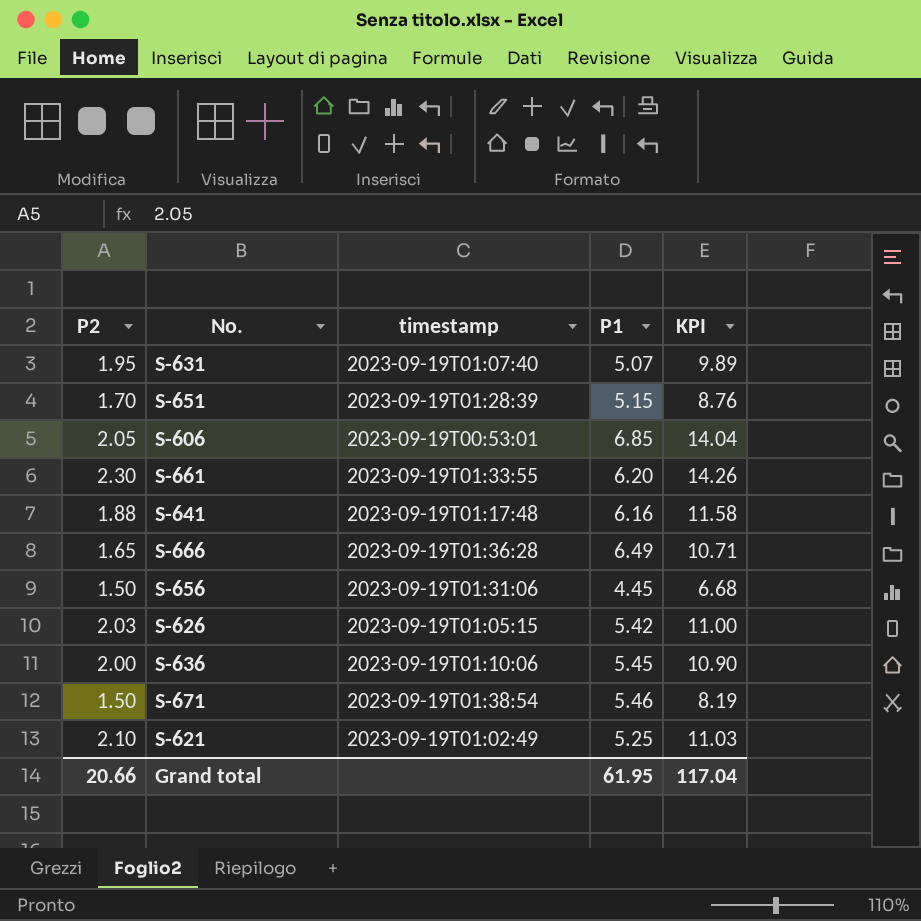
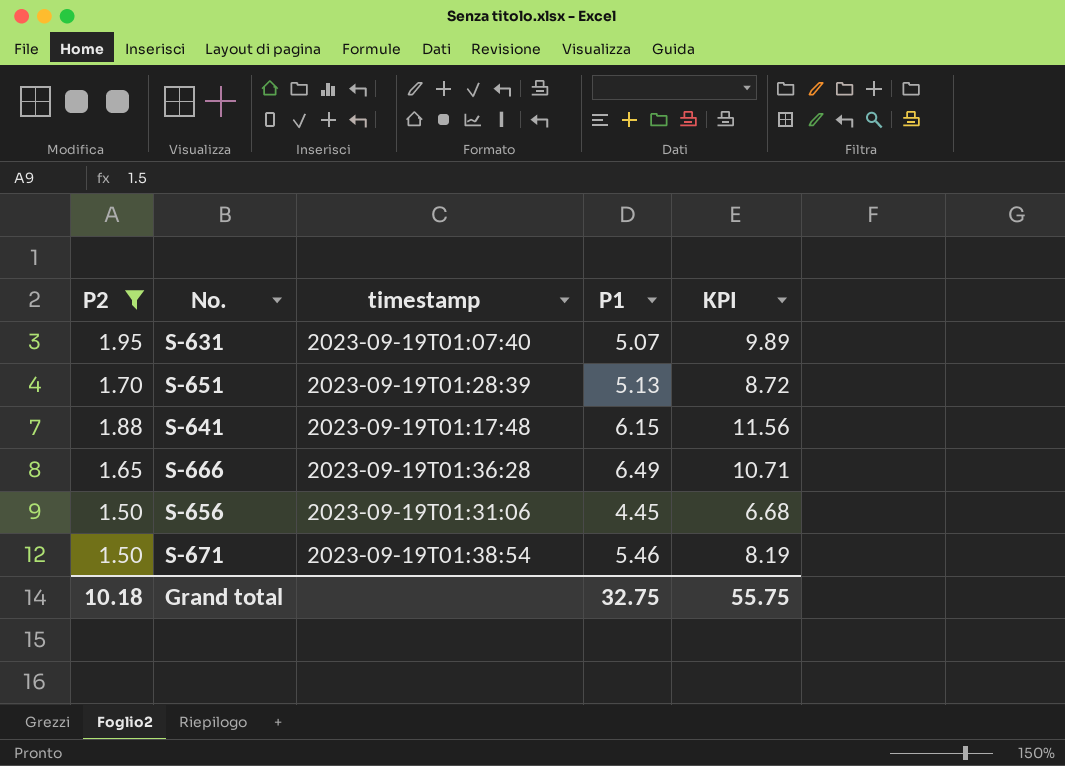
filter: none -> P2 <= 1.95
S-651 | P1: 5.15 -> 5.13
S-651 | KPI: 8.76 -> 8.72
S-641 | P1: 6.16 -> 6.15
S-641 | KPI: 11.58 -> 11.56
Grand total | P2: 20.66 -> 10.18
Grand total | P1: 61.95 -> 32.75
Grand total | KPI: 117.04 -> 55.75

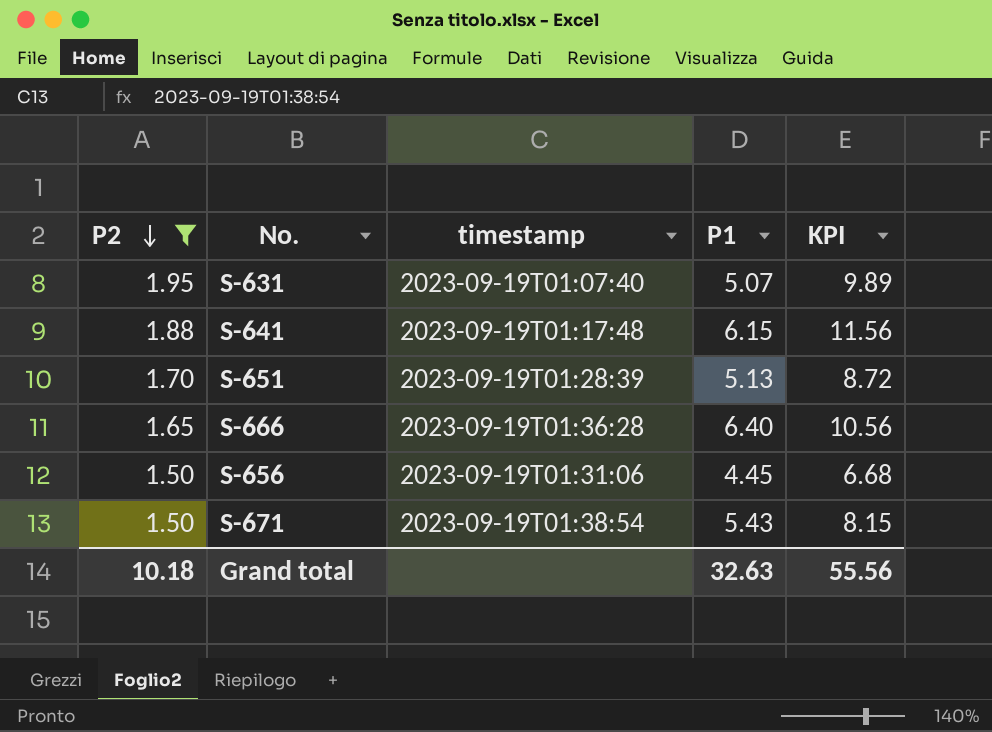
row order: none -> P2 descending
S-666 | P1: 6.49 -> 6.40
S-666 | KPI: 10.71 -> 10.56
S-671 | P1: 5.46 -> 5.43
S-671 | KPI: 8.19 -> 8.15
Grand total | P1: 32.75 -> 32.63
Grand total | KPI: 55.75 -> 55.56

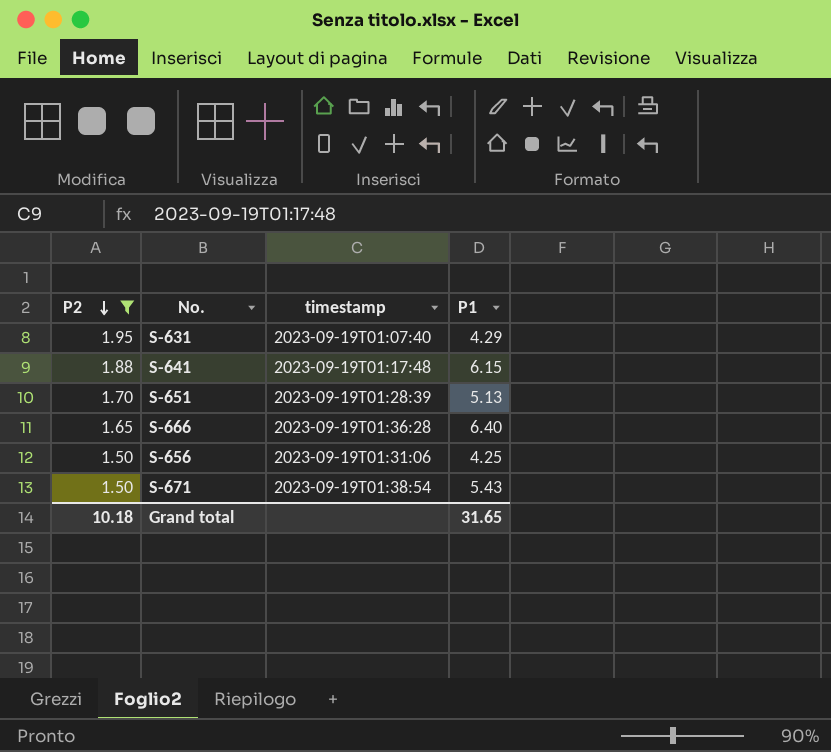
column KPI | formula: [P2] * [P1] -> none
S-631 | P1: 5.07 -> 4.29
S-656 | P1: 4.45 -> 4.25
Grand total | P1: 32.63 -> 31.65

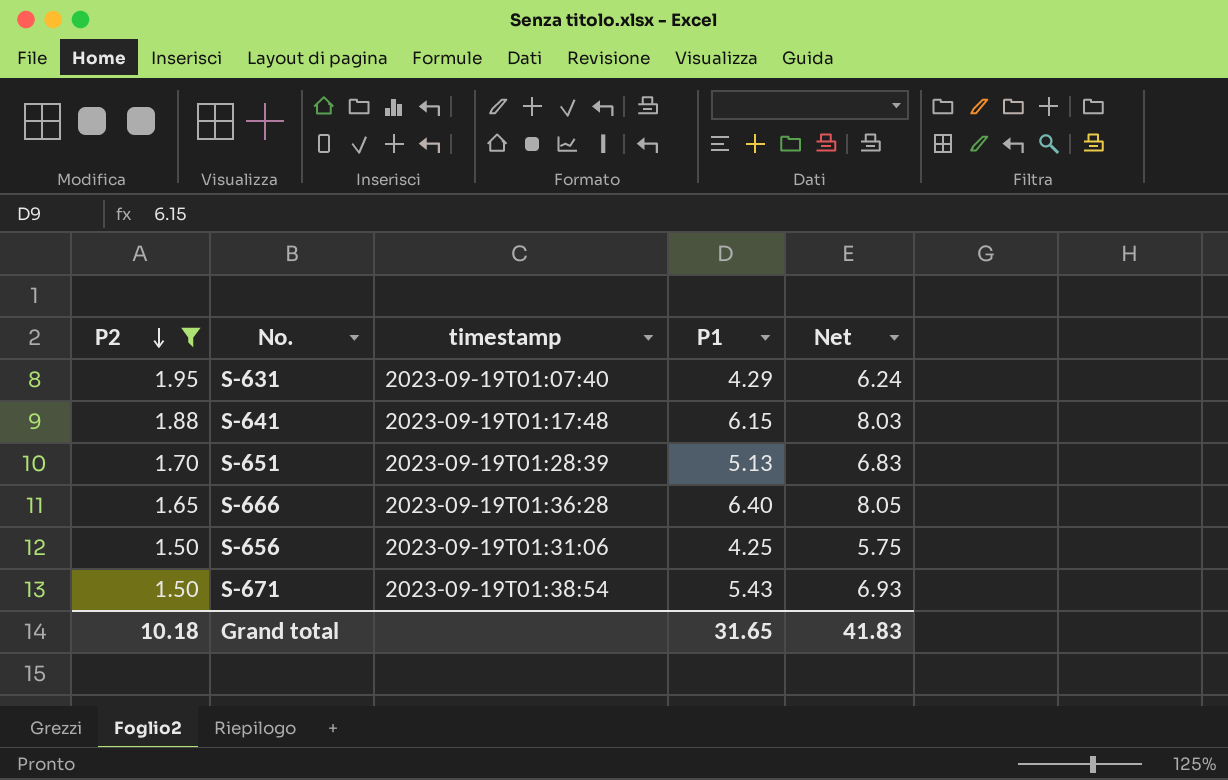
column Net | formula: none -> [P2] + [P1]

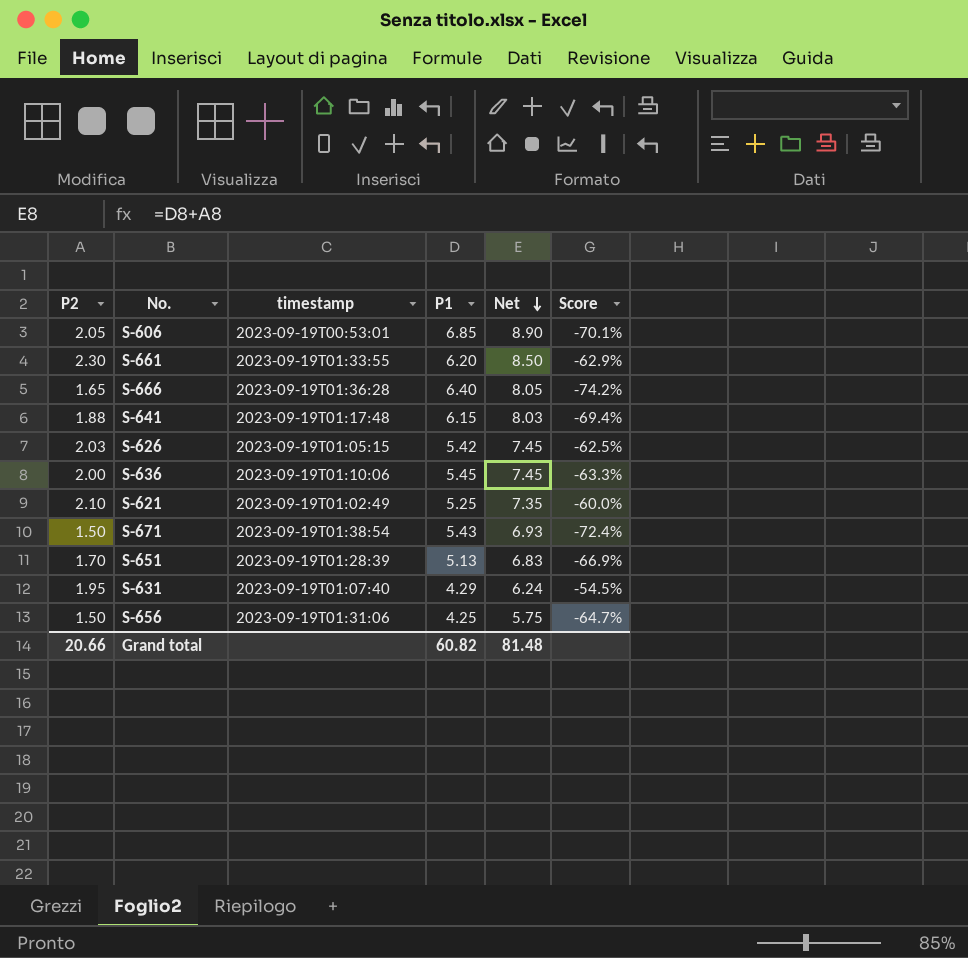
filter: P2 <= 1.95 -> none
row order: P2 descending -> Net descending
column Score | formula: none -> ([P2] - [P1]) / [P1]
Grand total | P2: 10.18 -> 20.66
Grand total | P1: 31.65 -> 60.82
Grand total | Net: 41.83 -> 81.48

